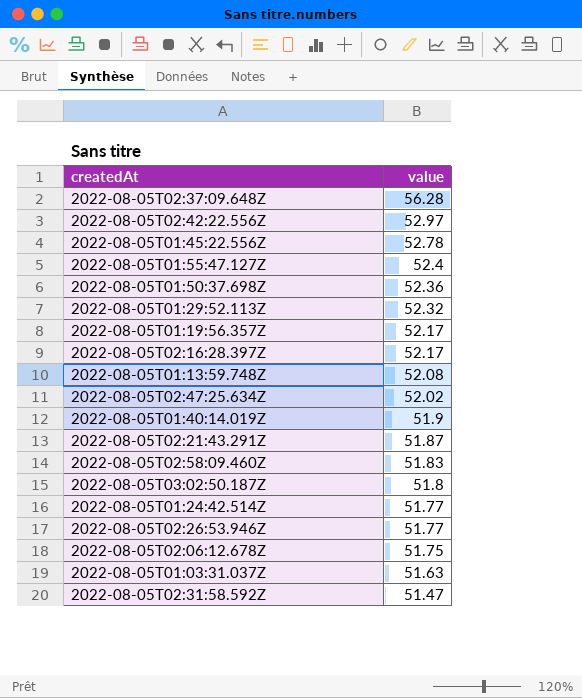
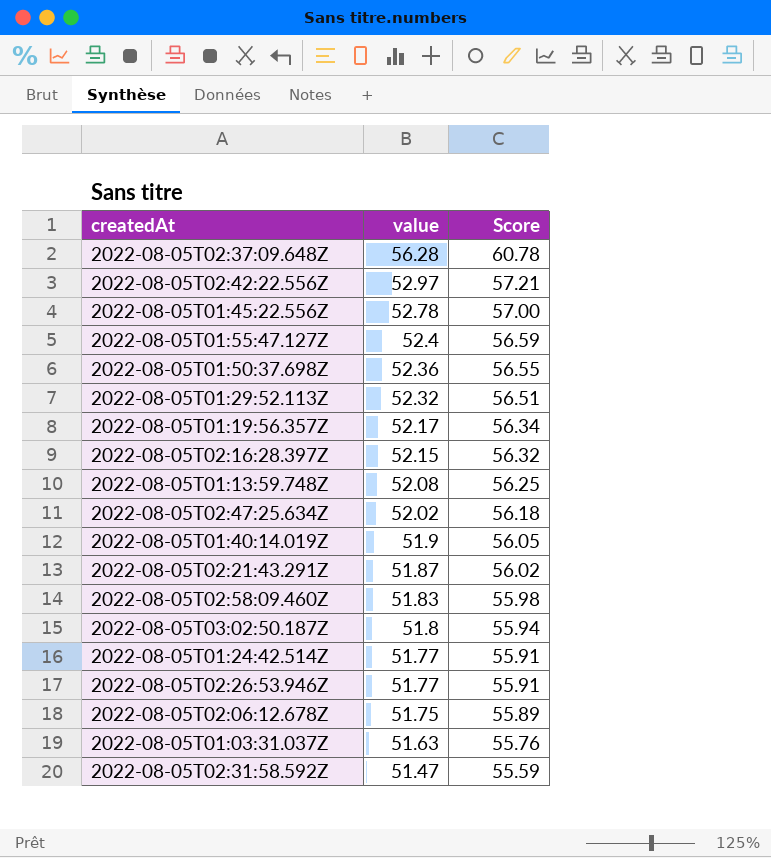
column Score | formula: none -> [value] * 1.08
2022-08-05T02:16:28.397Z | value: 52.17 -> 52.15

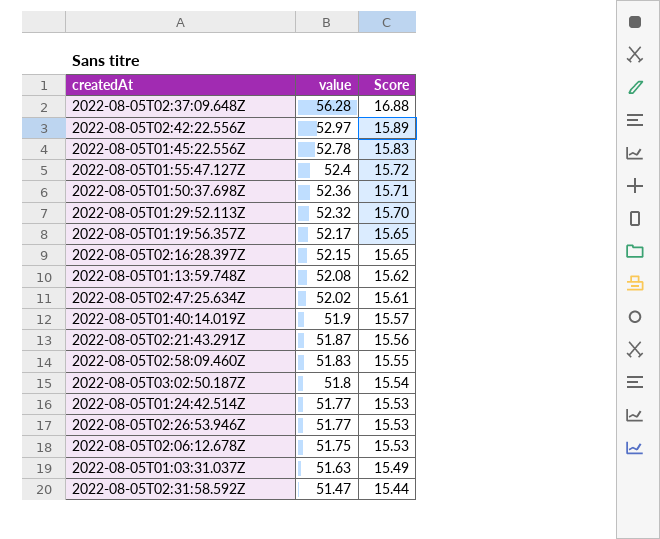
column Score | formula: [value] * 1.08 -> [value] * 0.3

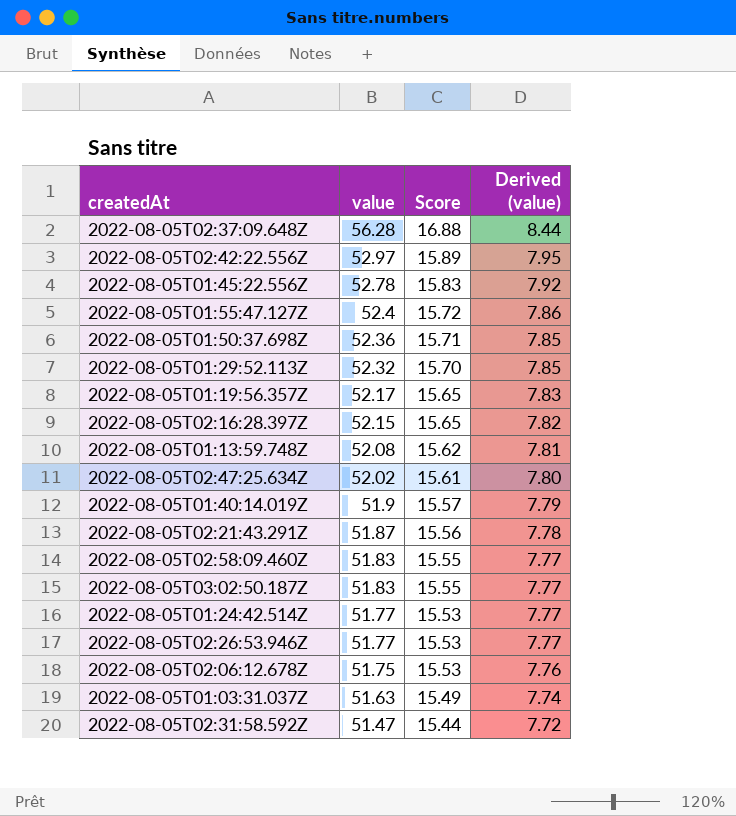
column Derived (value) | formula: none -> [value] * 0.15
2022-08-05T03:02:50.187Z | value: 51.8 -> 51.83
2022-08-05T03:02:50.187Z | Score: 15.54 -> 15.55

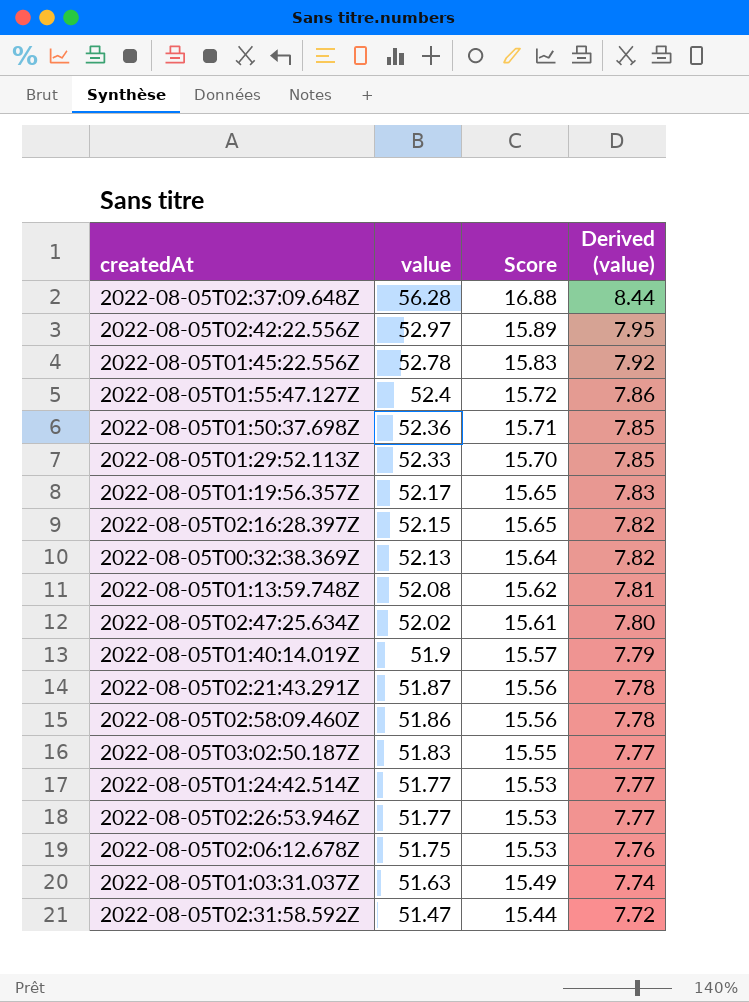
2022-08-05T01:29:52.113Z | value: 52.32 -> 52.33
row 2022-08-05T00:32:38.369Z: none -> 52.13 | 15.64 | 7.82
2022-08-05T02:58:09.460Z | value: 51.83 -> 51.86
2022-08-05T02:58:09.460Z | Score: 15.55 -> 15.56
2022-08-05T02:58:09.460Z | Derived (value): 7.77 -> 7.78

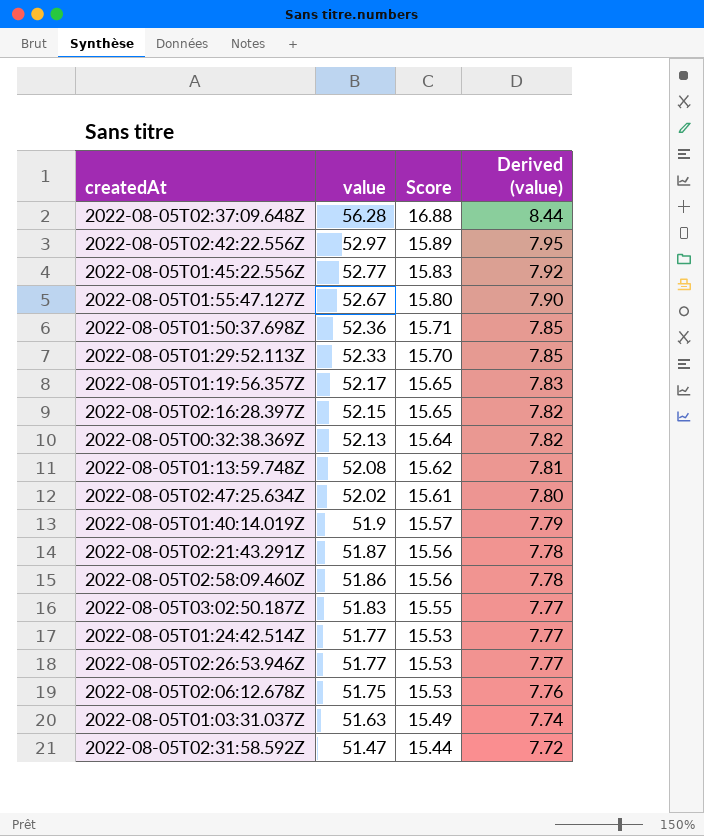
2022-08-05T01:45:22.556Z | value: 52.78 -> 52.77
2022-08-05T01:55:47.127Z | value: 52.4 -> 52.67
2022-08-05T01:55:47.127Z | Score: 15.72 -> 15.80
2022-08-05T01:55:47.127Z | Derived (value): 7.86 -> 7.90

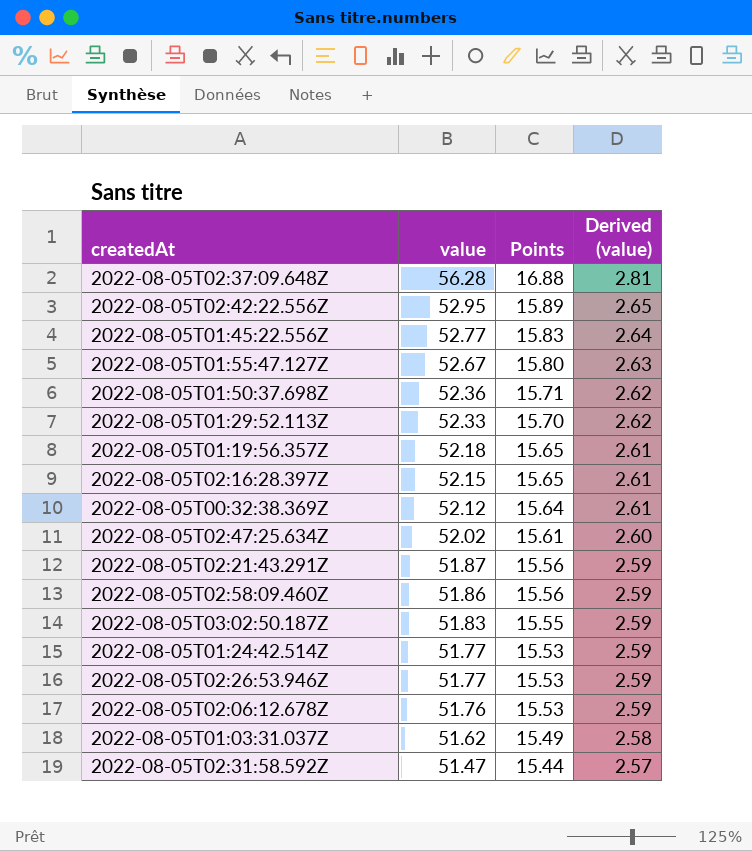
column name: Score -> Points
column Derived (value) | formula: [value] * 0.15 -> [value] * 0.05
row 2022-08-05T01:13:59.748Z: 52.08 | 15.62 | 7.81 -> none
row 2022-08-05T01:40:14.019Z: 51.9 | 15.57 | 7.79 -> none
2022-08-05T02:42:22.556Z | value: 52.97 -> 52.95
2022-08-05T01:19:56.357Z | value: 52.17 -> 52.18
2022-08-05T00:32:38.369Z | value: 52.13 -> 52.12
2022-08-05T02:06:12.678Z | value: 51.75 -> 51.76
2022-08-05T01:03:31.037Z | value: 51.63 -> 51.62

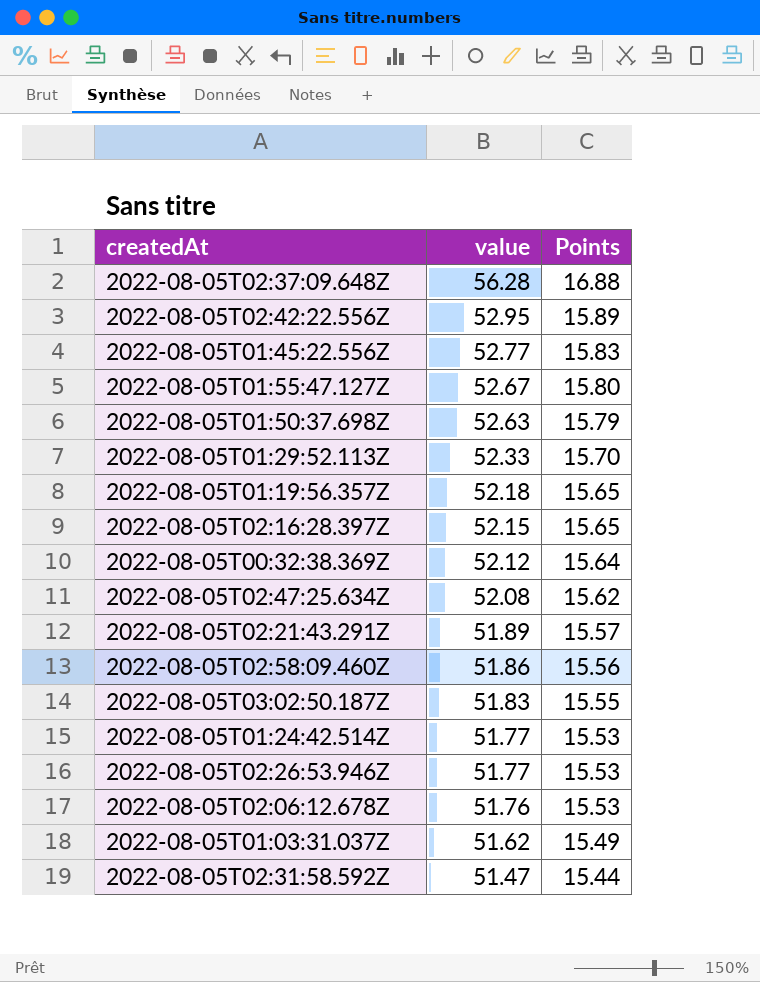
column Derived (value) | formula: [value] * 0.05 -> none
2022-08-05T01:50:37.698Z | value: 52.36 -> 52.63
2022-08-05T01:50:37.698Z | Points: 15.71 -> 15.79
2022-08-05T02:47:25.634Z | value: 52.02 -> 52.08
2022-08-05T02:47:25.634Z | Points: 15.61 -> 15.62
2022-08-05T02:21:43.291Z | value: 51.87 -> 51.89
2022-08-05T02:21:43.291Z | Points: 15.56 -> 15.57

